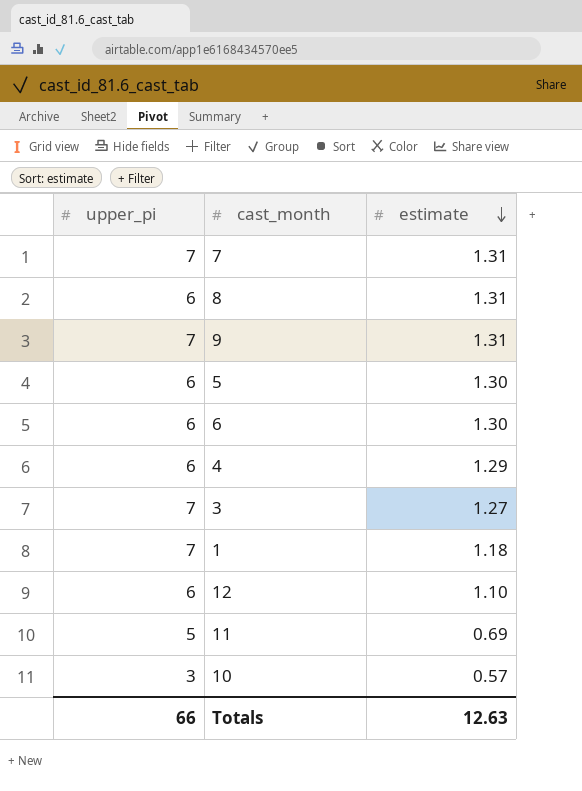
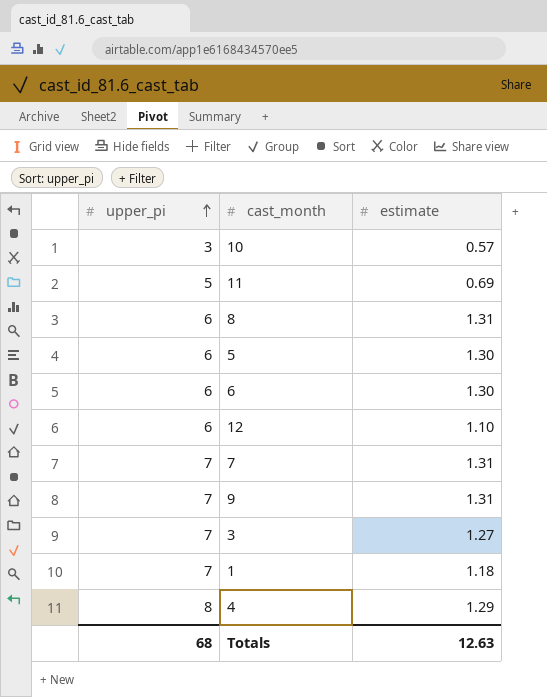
row order: estimate descending -> upper_pi ascending
4 | upper_pi: 6 -> 8
Totals | upper_pi: 66 -> 68

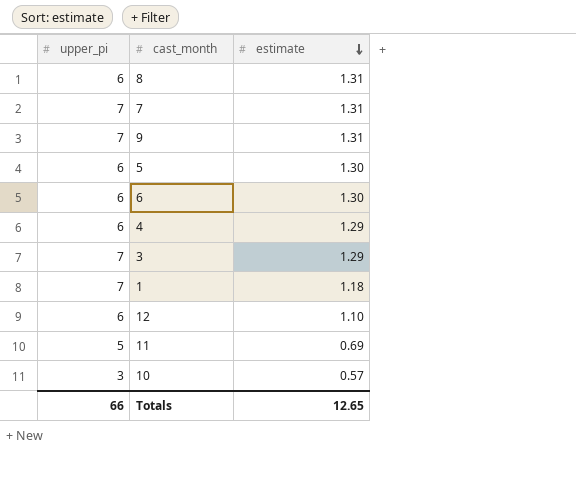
row order: upper_pi ascending -> estimate descending
4 | upper_pi: 8 -> 6
3 | estimate: 1.27 -> 1.29
Totals | upper_pi: 68 -> 66
Totals | estimate: 12.63 -> 12.65

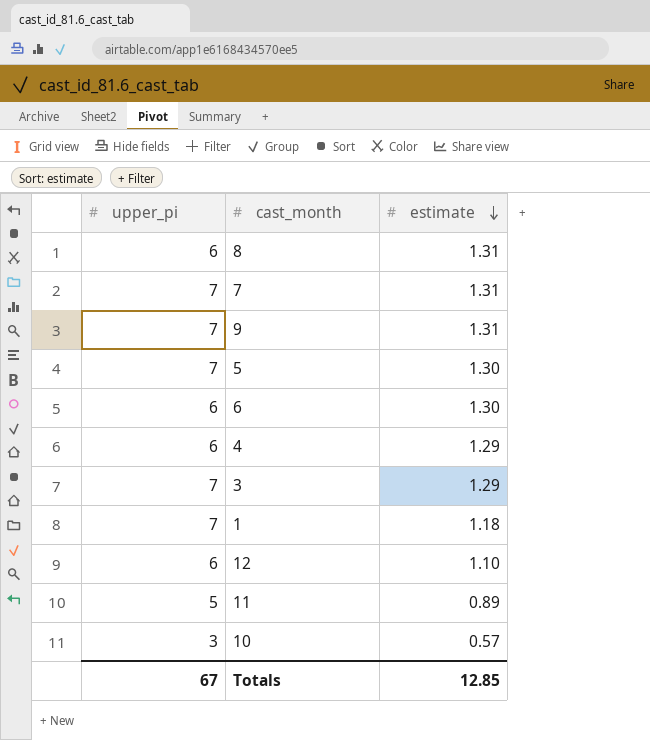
5 | upper_pi: 6 -> 7
11 | estimate: 0.69 -> 0.89
Totals | upper_pi: 66 -> 67
Totals | estimate: 12.65 -> 12.85

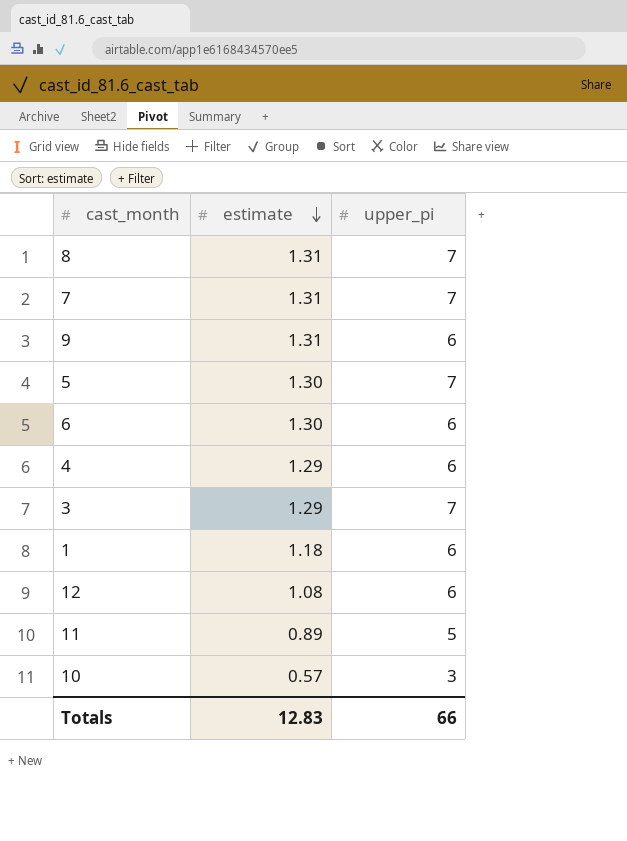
column upper_pi | position: 1 -> 3
8 | upper_pi: 6 -> 7
9 | upper_pi: 7 -> 6
1 | upper_pi: 7 -> 6
12 | estimate: 1.10 -> 1.08
Totals | estimate: 12.85 -> 12.83
Totals | upper_pi: 67 -> 66

